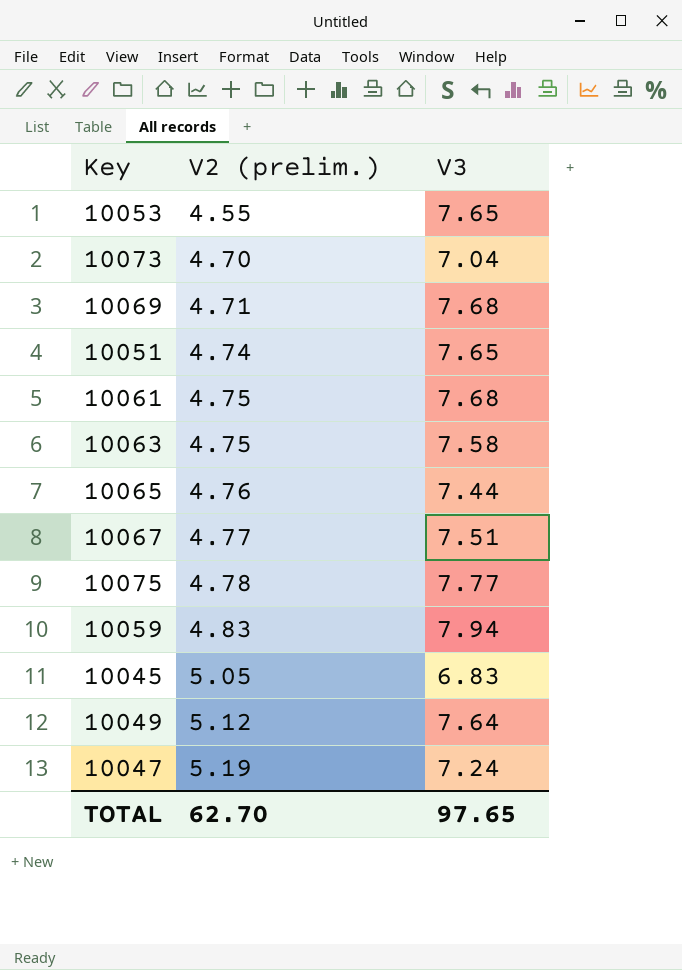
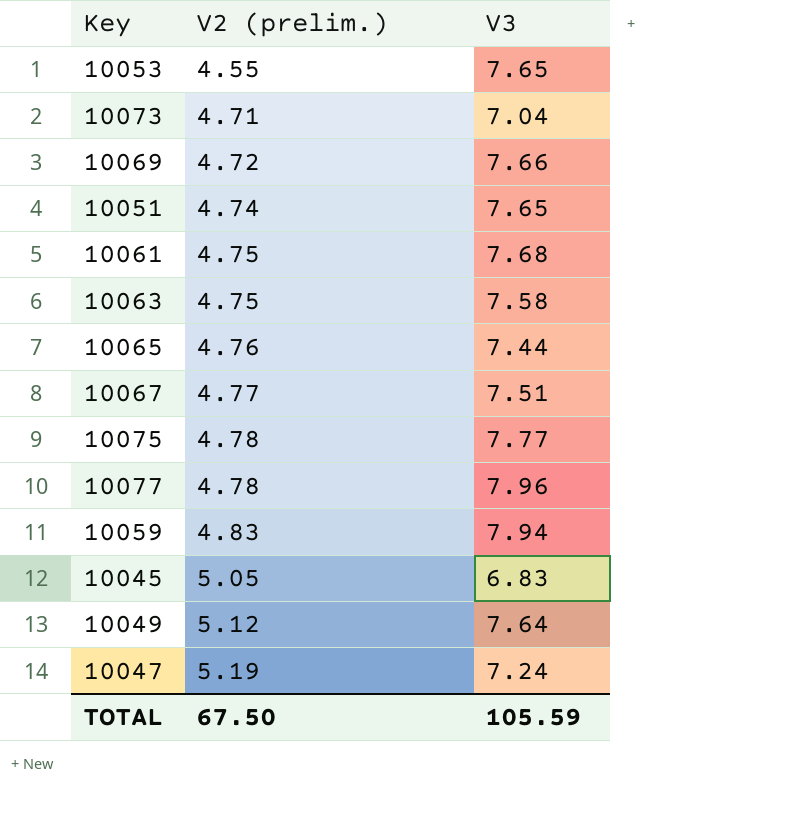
10073 | V2 (prelim.): 4.70 -> 4.71
10069 | V2 (prelim.): 4.71 -> 4.72
10069 | V3: 7.68 -> 7.66
row 10077: none -> 4.78 | 7.96
TOTAL | V2 (prelim.): 62.70 -> 67.50
TOTAL | V3: 97.65 -> 105.59

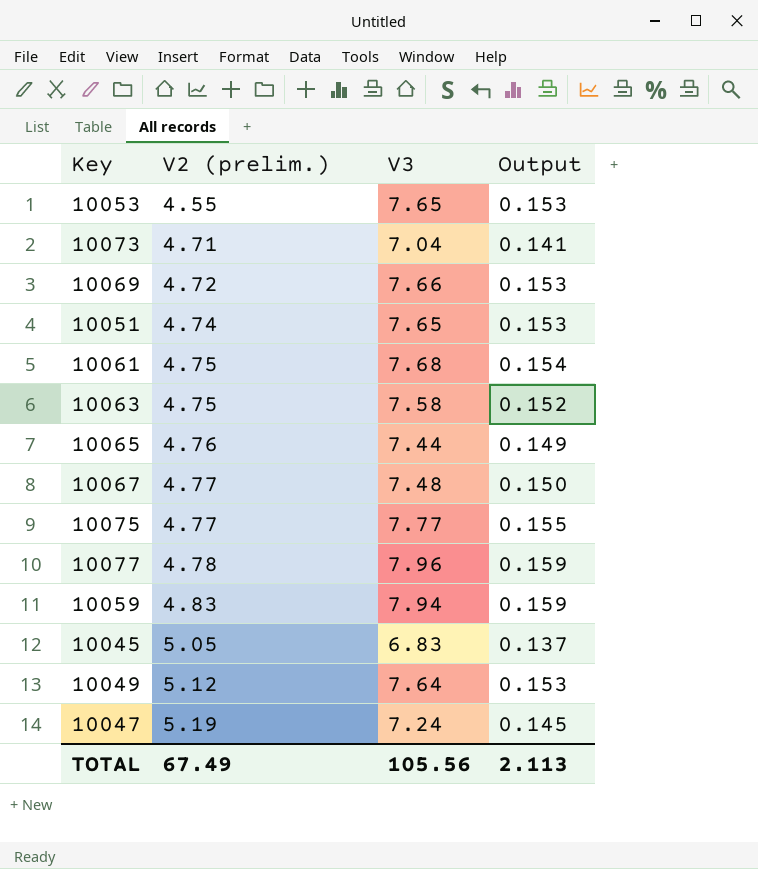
column Output | formula: none -> [V3] * 0.02
10067 | V3: 7.51 -> 7.48
10075 | V2 (prelim.): 4.78 -> 4.77
TOTAL | V2 (prelim.): 67.50 -> 67.49
TOTAL | V3: 105.59 -> 105.56

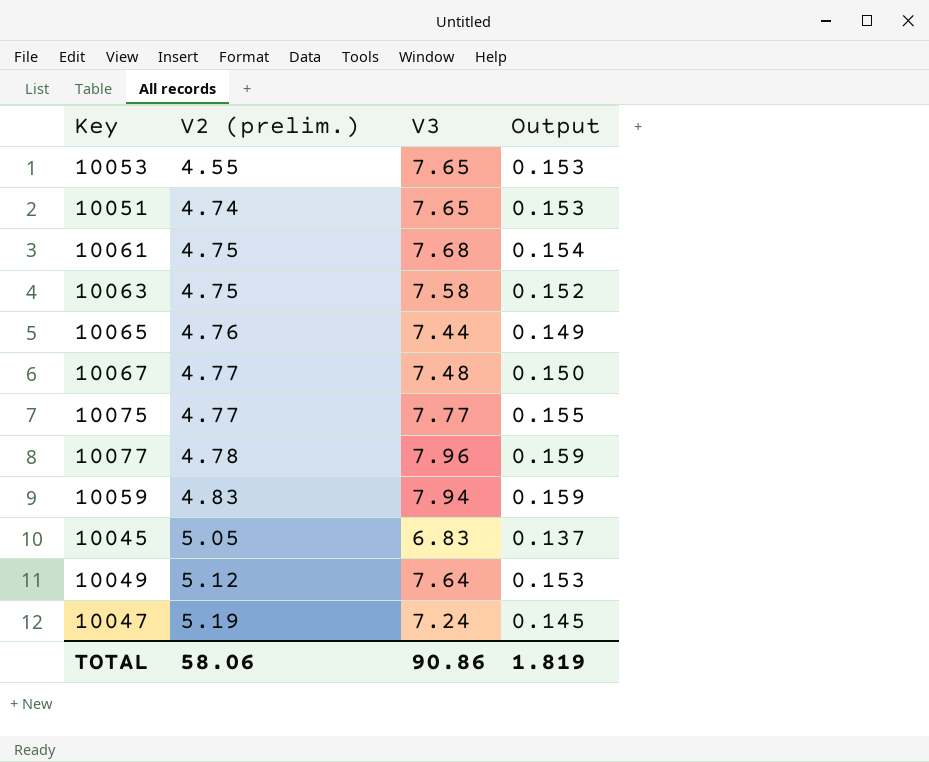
row 10073: 4.71 | 7.04 | 0.141 -> none
row 10069: 4.72 | 7.66 | 0.153 -> none
TOTAL | V2 (prelim.): 67.49 -> 58.06
TOTAL | V3: 105.56 -> 90.86
TOTAL | Output: 2.113 -> 1.819

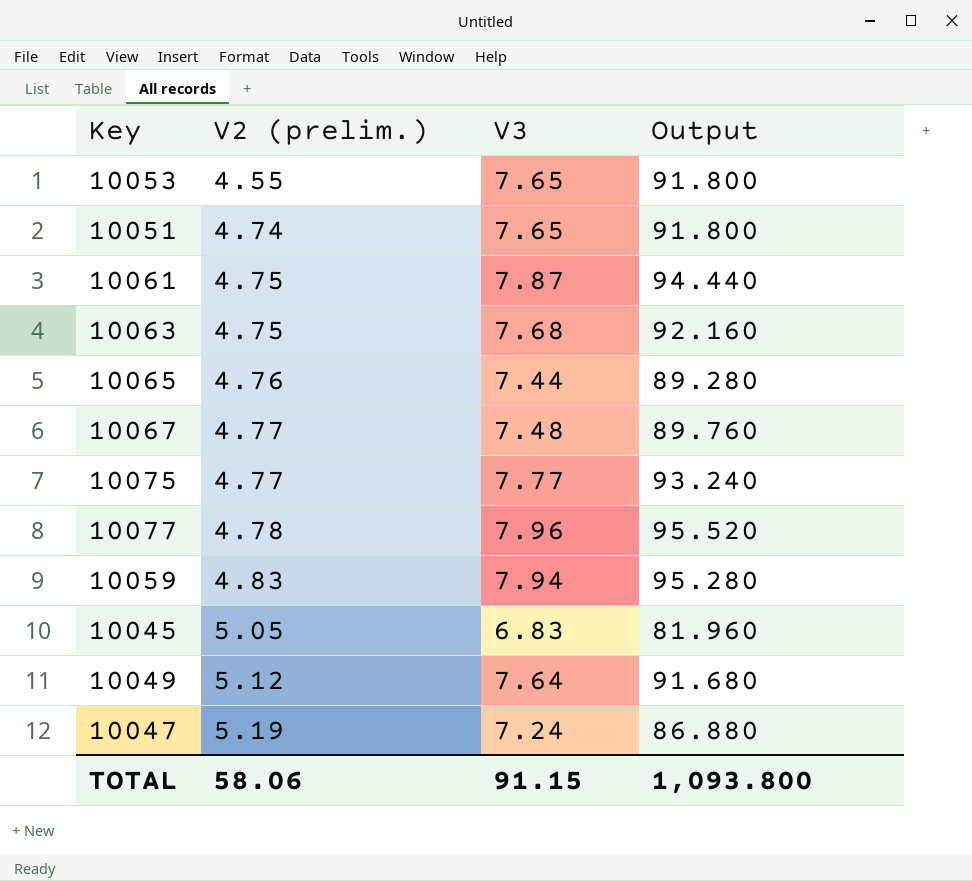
column Output | formula: [V3] * 0.02 -> [V3] * 12
10061 | V3: 7.68 -> 7.87
10063 | V3: 7.58 -> 7.68
TOTAL | V3: 90.86 -> 91.15
TOTAL | Output: 1.819 -> 1,093.800

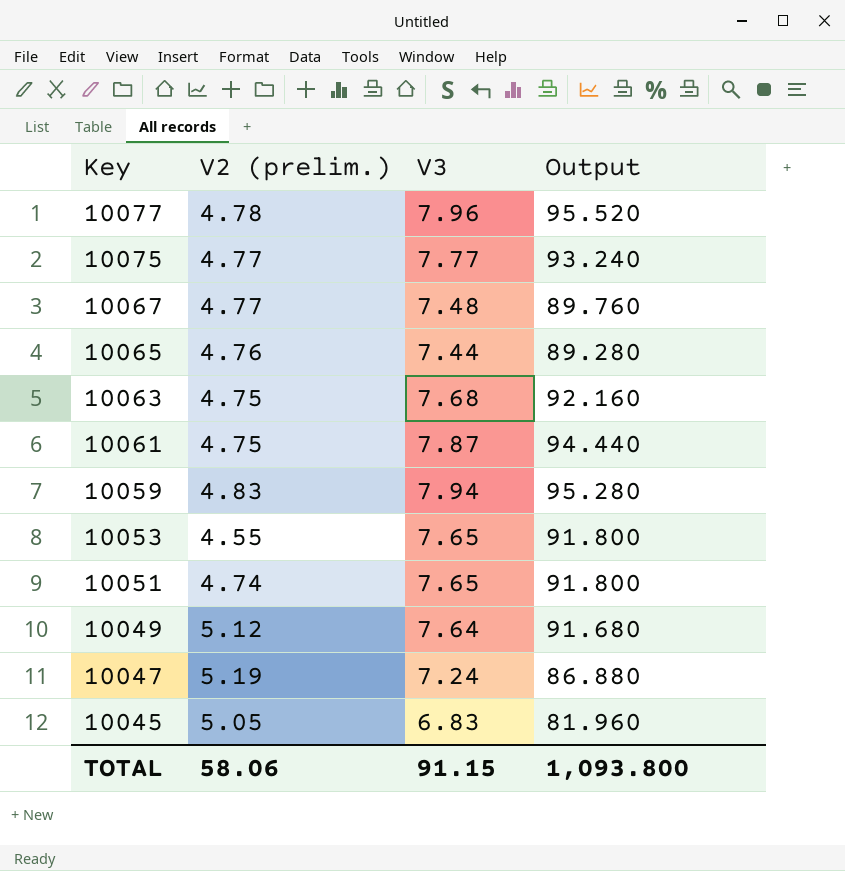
row order: V2 (prelim.) ascending -> Key descending

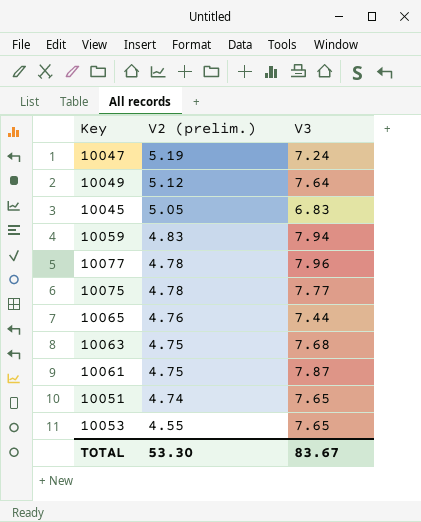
row order: Key descending -> V2 (prelim.) descending
column Output | formula: [V3] * 12 -> none
row 10067: 4.77 | 7.48 | 89.760 -> none
10075 | V2 (prelim.): 4.77 -> 4.78
TOTAL | V2 (prelim.): 58.06 -> 53.30
TOTAL | V3: 91.15 -> 83.67

